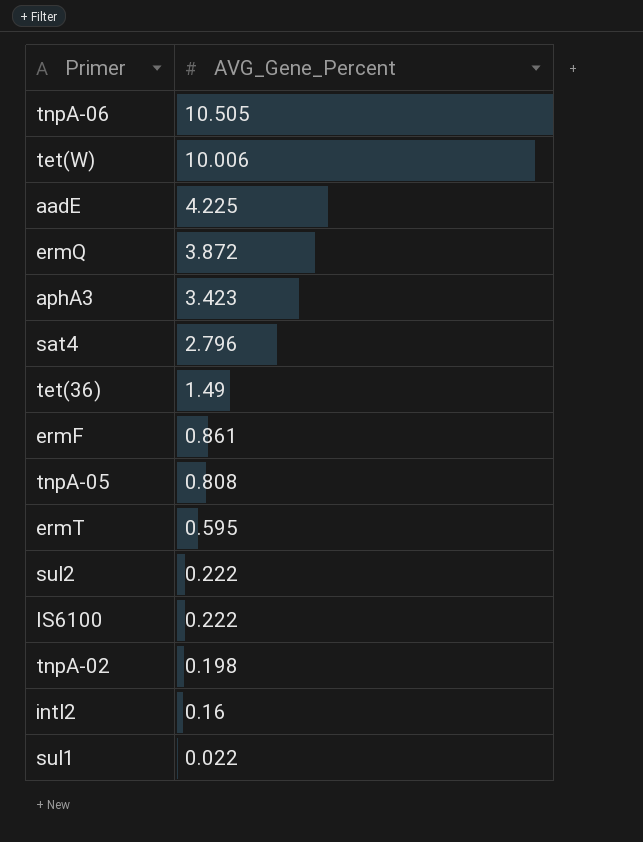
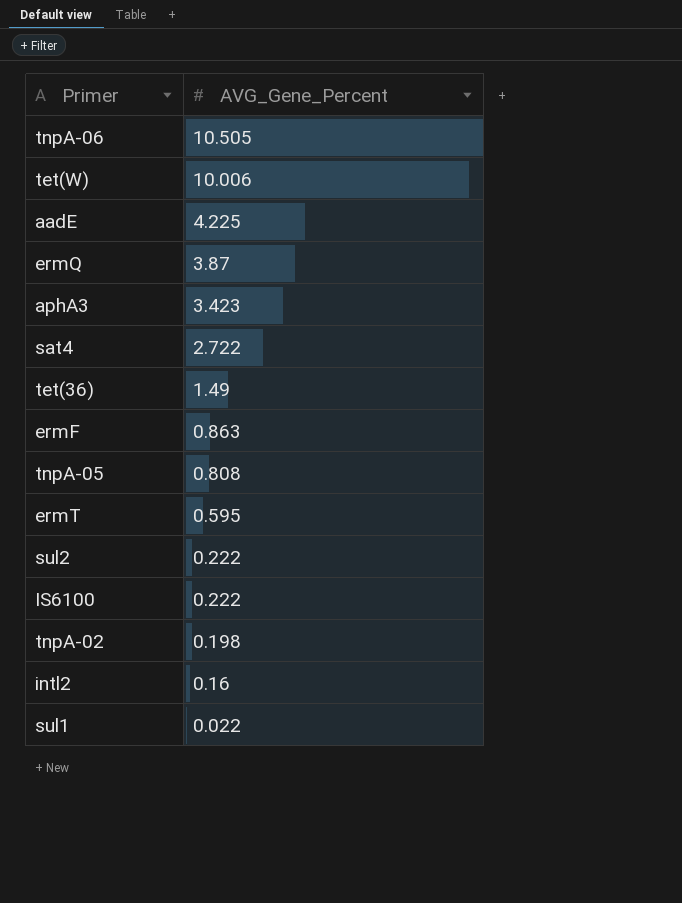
ermQ | AVG_Gene_Percent: 3.872 -> 3.87
sat4 | AVG_Gene_Percent: 2.796 -> 2.722
ermF | AVG_Gene_Percent: 0.861 -> 0.863

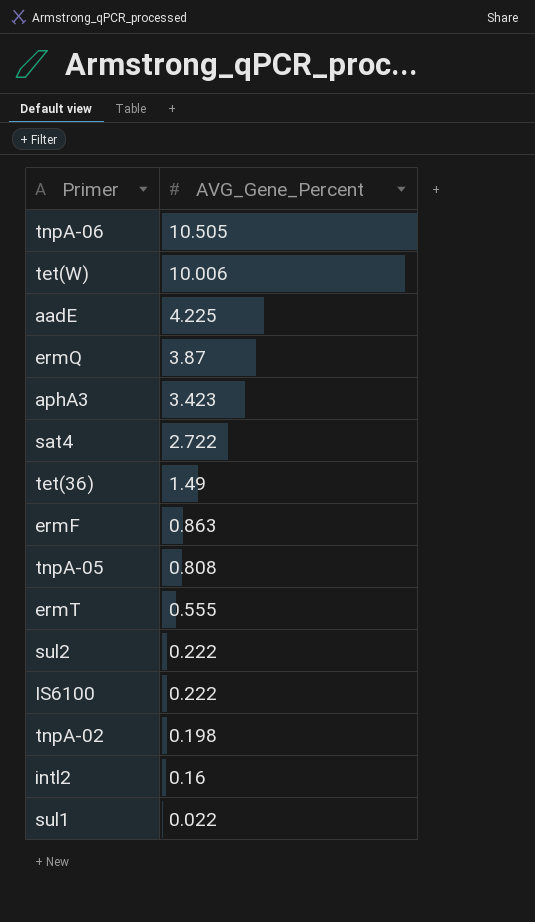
ermT | AVG_Gene_Percent: 0.595 -> 0.555

